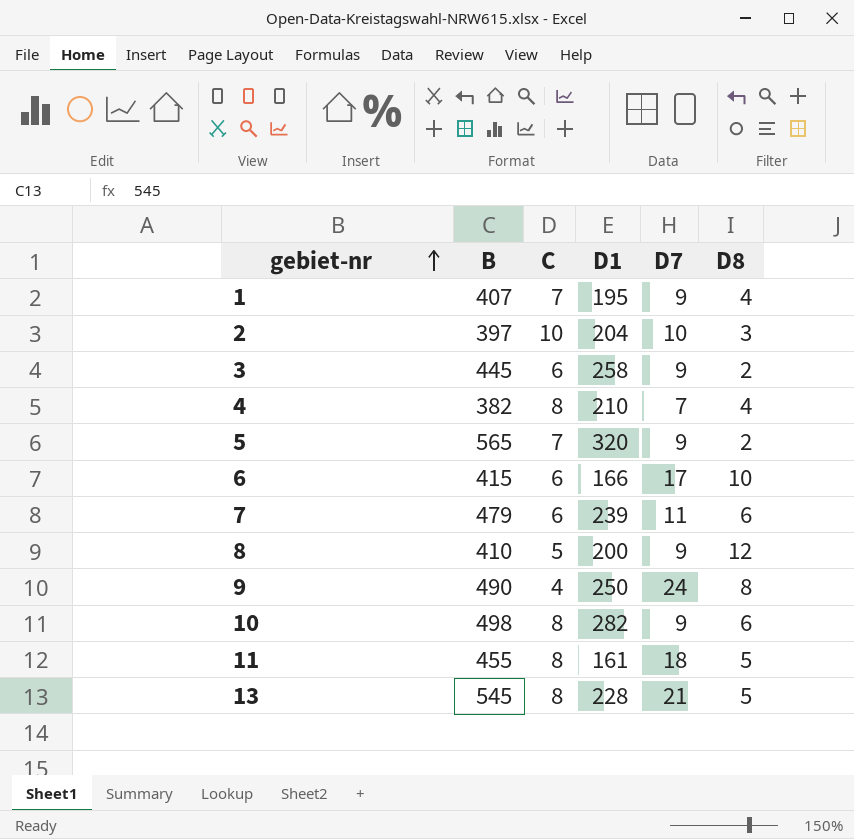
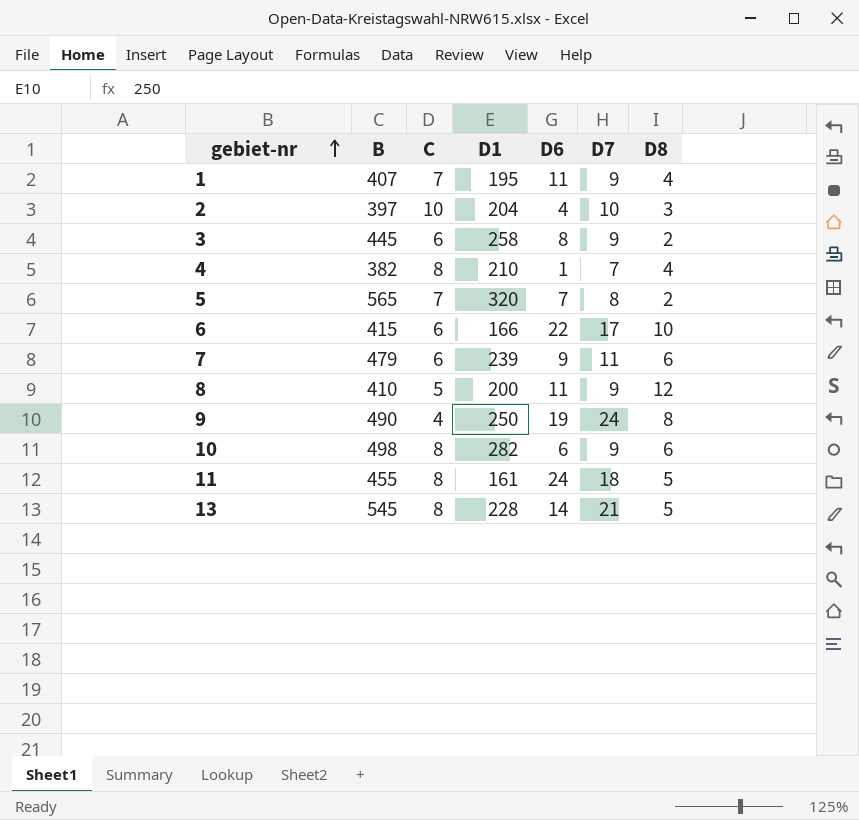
column D6 | position: none -> 5
5 | D7: 9 -> 8

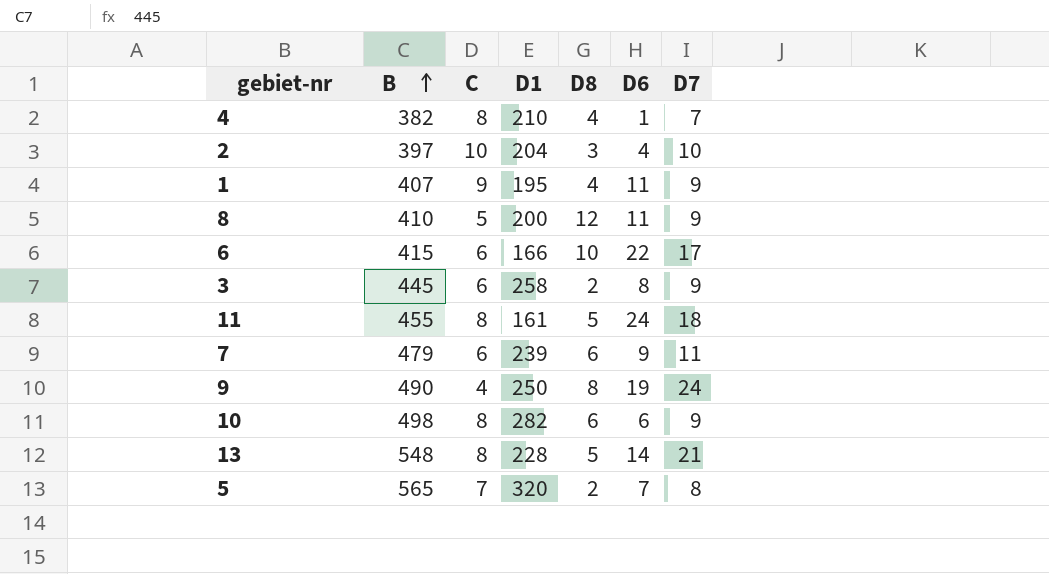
row order: gebiet-nr ascending -> B ascending
column D8 | position: 7 -> 5
1 | C: 7 -> 9
13 | B: 545 -> 548

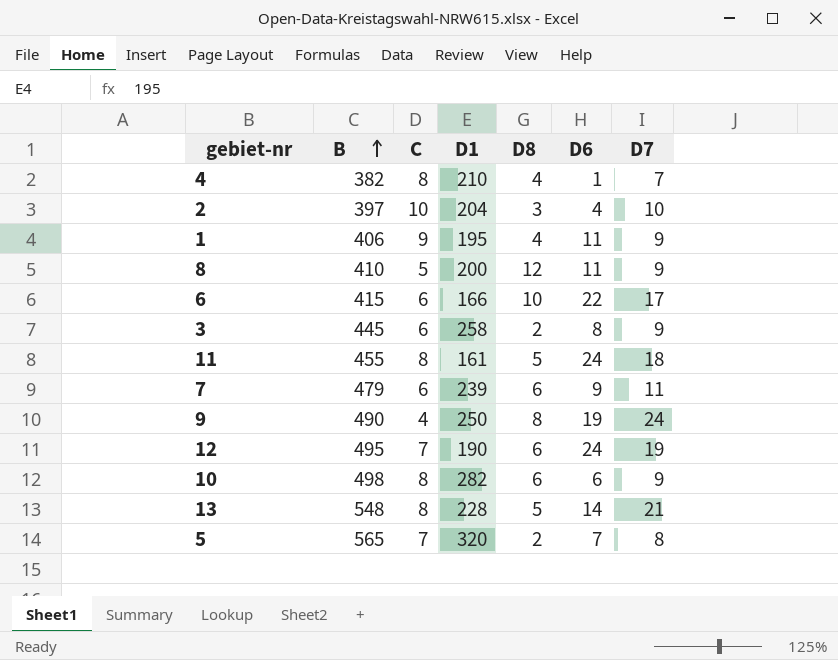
1 | B: 407 -> 406
row 12: none -> 495 | 7 | 190 | 6 | 24 | 19

